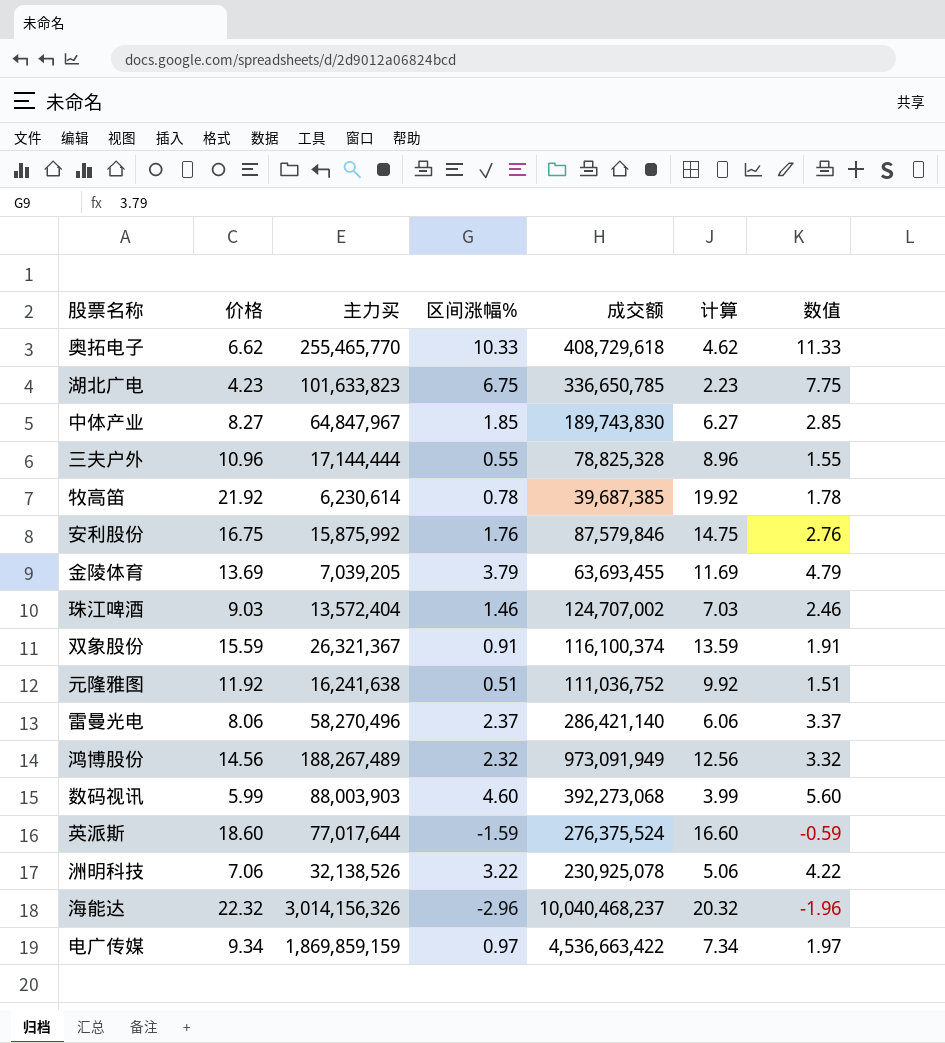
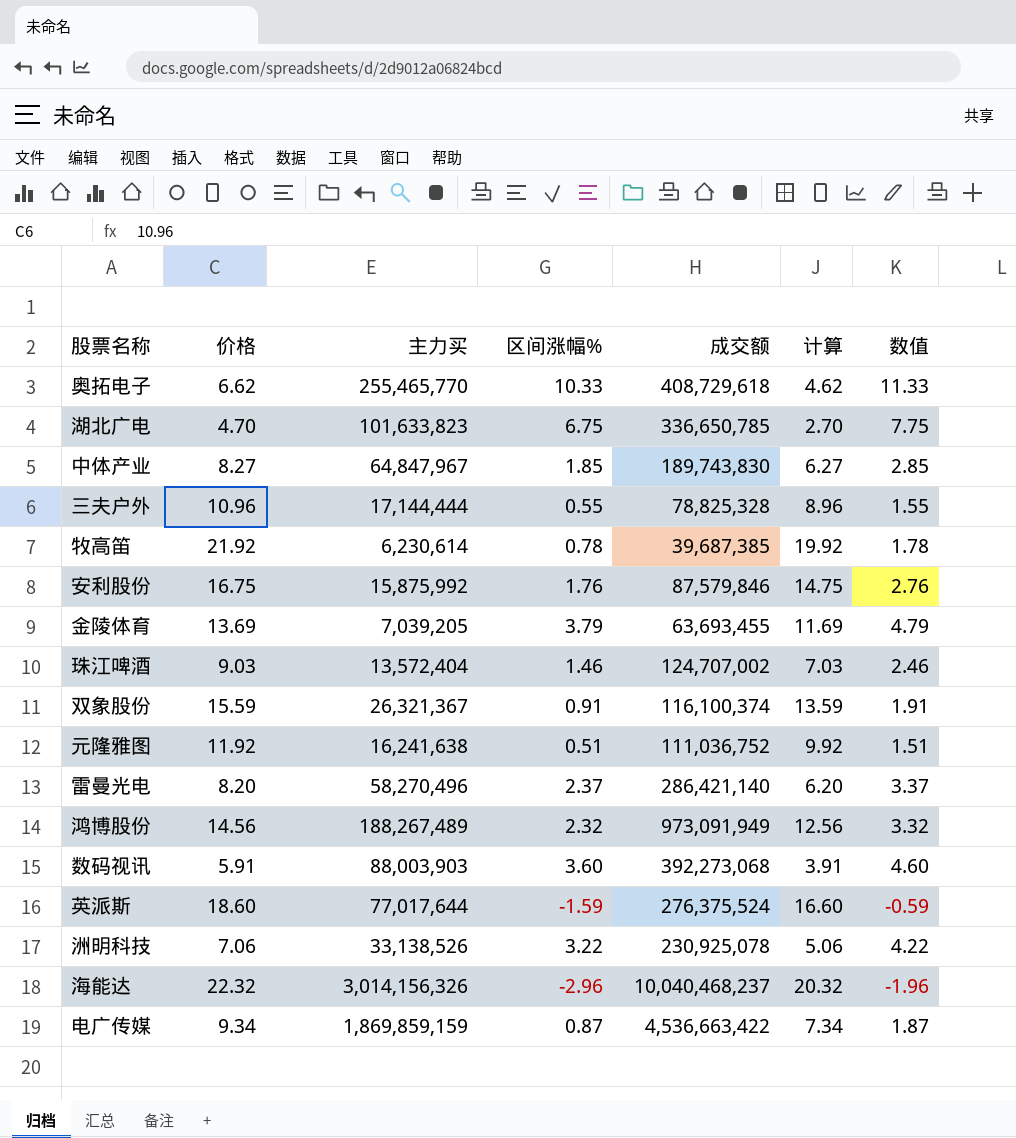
湖北广电 | 价格: 4.23 -> 4.70
湖北广电 | 计算: 2.23 -> 2.70
雷曼光电 | 价格: 8.06 -> 8.20
雷曼光电 | 计算: 6.06 -> 6.20
数码视讯 | 价格: 5.99 -> 5.91
数码视讯 | 区间涨幅%: 4.60 -> 3.60
数码视讯 | 计算: 3.99 -> 3.91
数码视讯 | 数值: 5.60 -> 4.60
洲明科技 | 主力买: 32,138,526 -> 33,138,526
电广传媒 | 区间涨幅%: 0.97 -> 0.87
电广传媒 | 数值: 1.97 -> 1.87

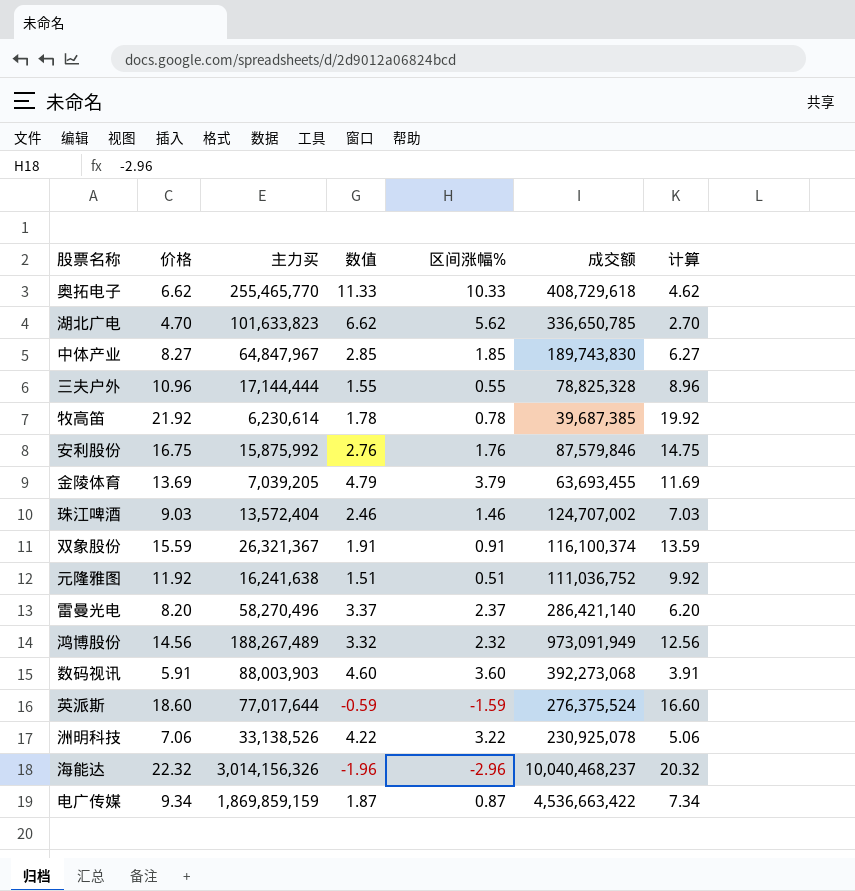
column 数值 | position: 7 -> 4
湖北广电 | 数值: 7.75 -> 6.62
湖北广电 | 区间涨幅%: 6.75 -> 5.62

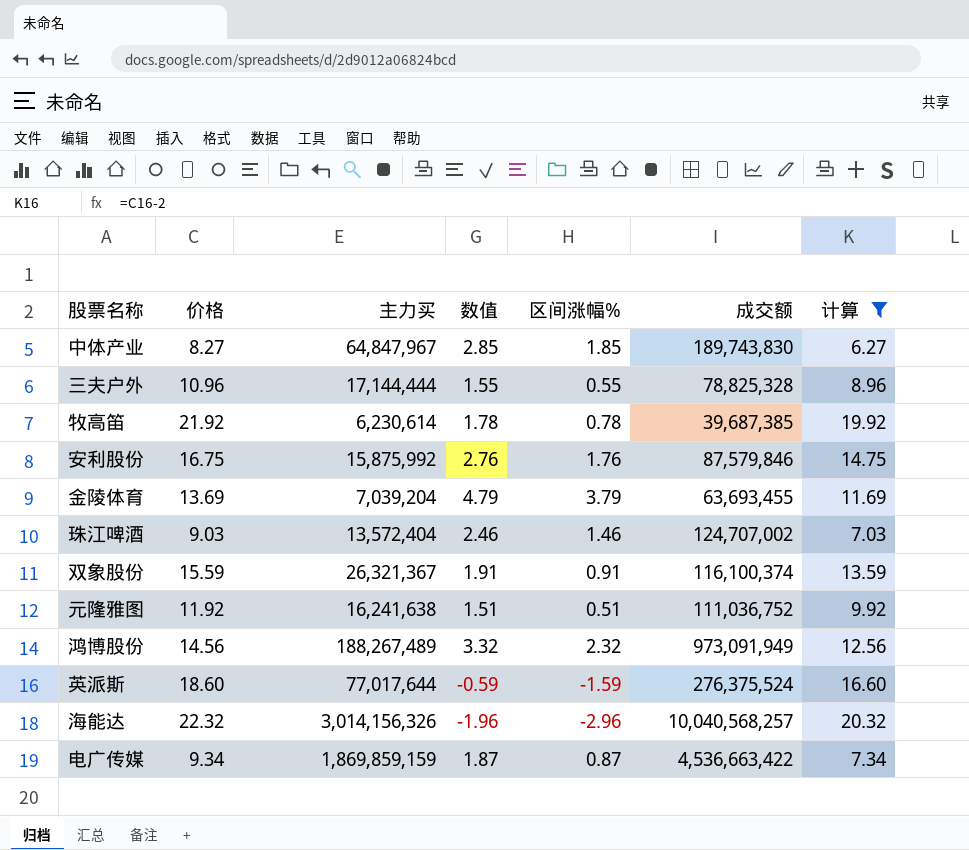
filter: none -> 计算 >= 6.27
金陵体育 | 主力买: 7,039,205 -> 7,039,204
海能达 | 成交额: 10,040,468,237 -> 10,040,568,257

